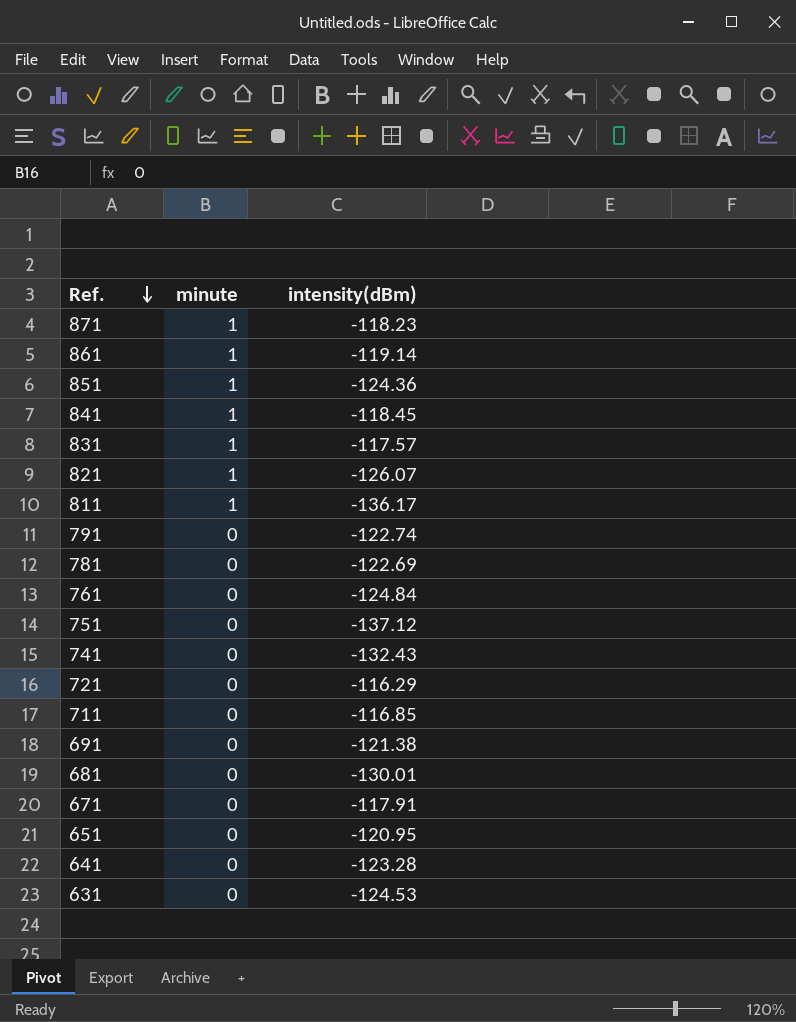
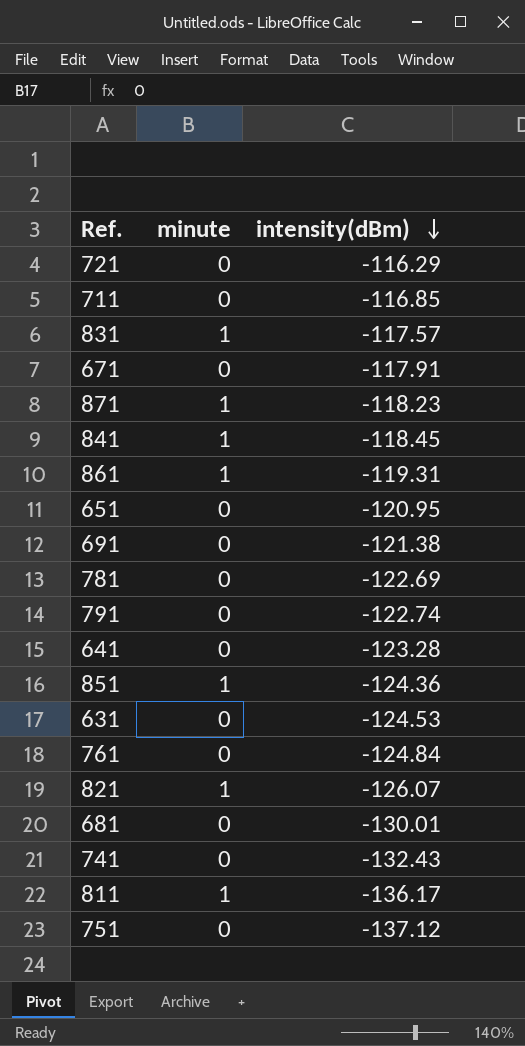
row order: Ref. descending -> intensity(dBm) descending
861 | intensity(dBm): -119.14 -> -119.31

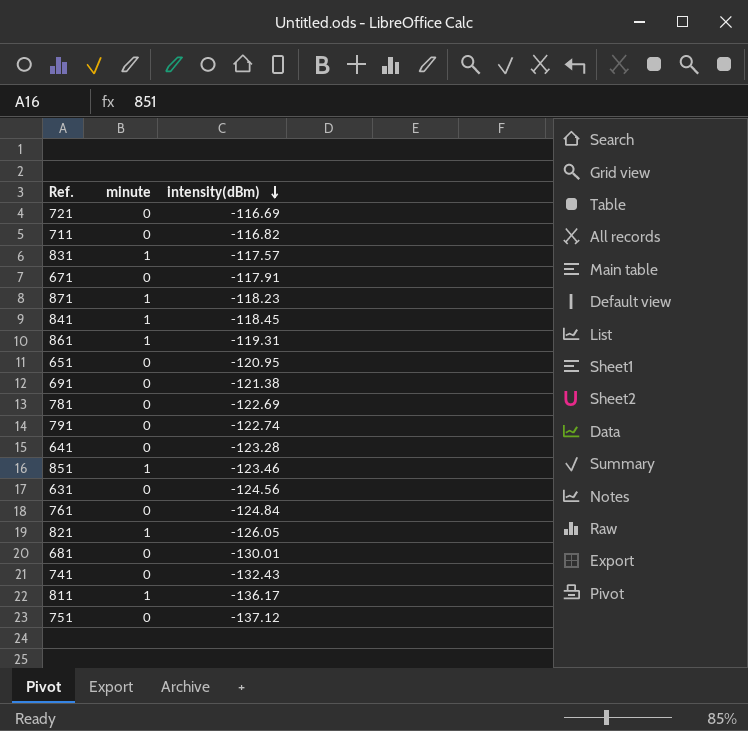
721 | intensity(dBm): -116.29 -> -116.69
711 | intensity(dBm): -116.85 -> -116.82
851 | intensity(dBm): -124.36 -> -123.46
631 | intensity(dBm): -124.53 -> -124.56
821 | intensity(dBm): -126.07 -> -126.05

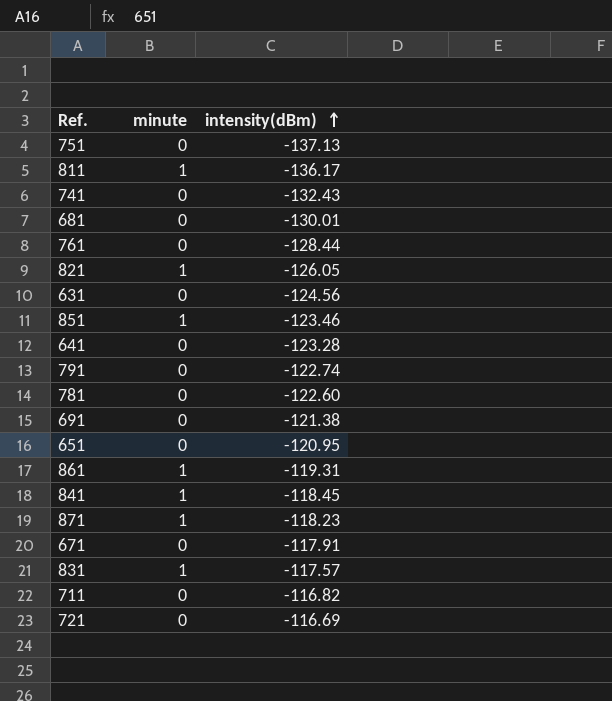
row order: intensity(dBm) descending -> intensity(dBm) ascending
751 | intensity(dBm): -137.12 -> -137.13
761 | intensity(dBm): -124.84 -> -128.44
781 | intensity(dBm): -122.69 -> -122.60

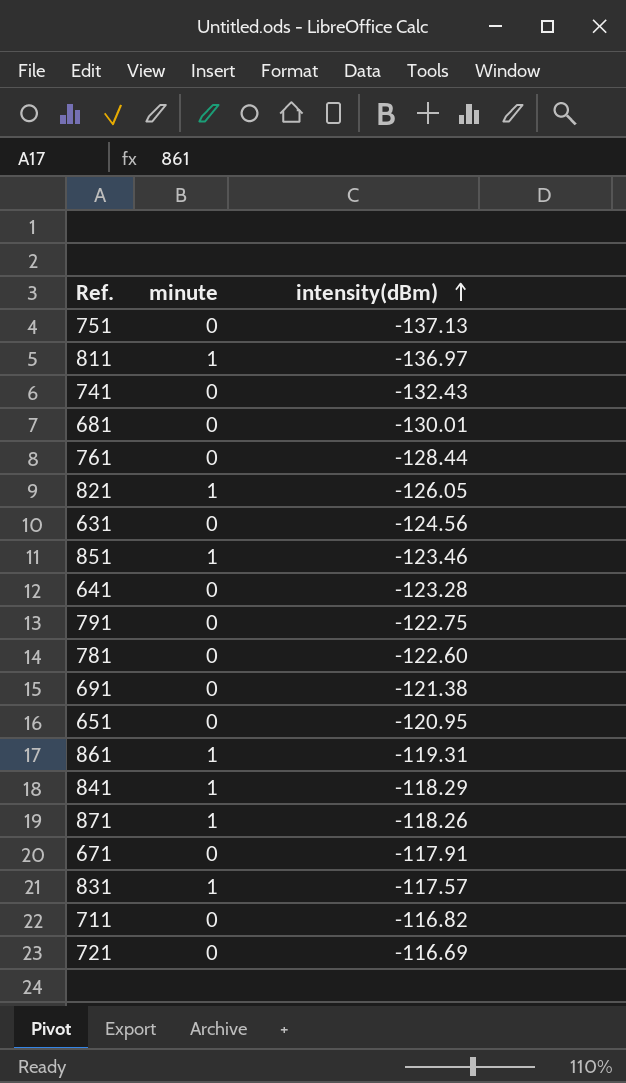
811 | intensity(dBm): -136.17 -> -136.97
791 | intensity(dBm): -122.74 -> -122.75
841 | intensity(dBm): -118.45 -> -118.29
871 | intensity(dBm): -118.23 -> -118.26

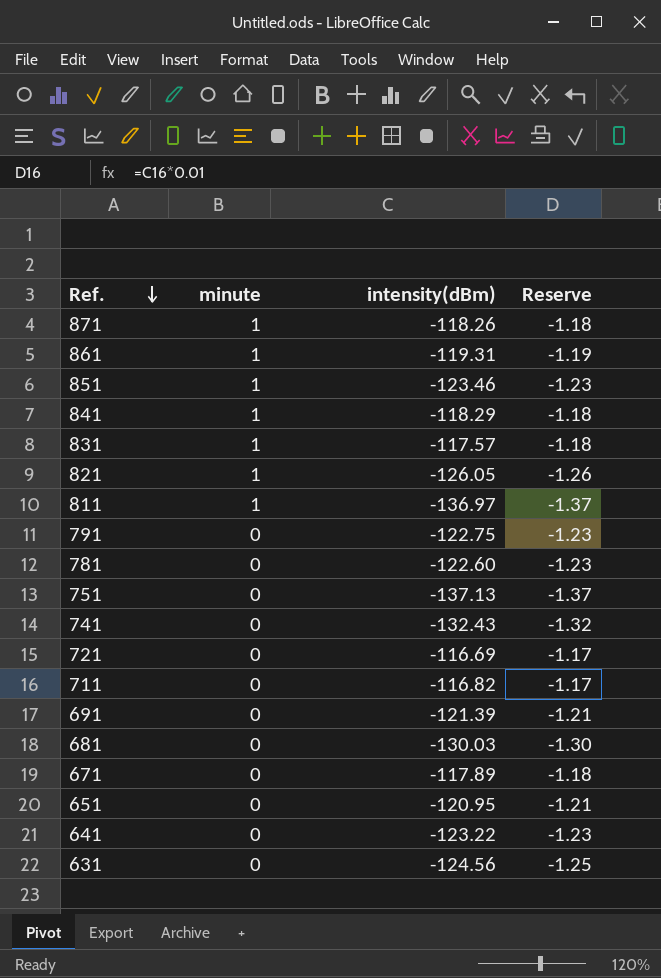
row order: intensity(dBm) ascending -> Ref. descending
column Reserve | formula: none -> [intensity(dBm)] * 0.01
row 761: 0 | -128.44 -> none
691 | intensity(dBm): -121.38 -> -121.39
681 | intensity(dBm): -130.01 -> -130.03
671 | intensity(dBm): -117.91 -> -117.89
641 | intensity(dBm): -123.28 -> -123.22

